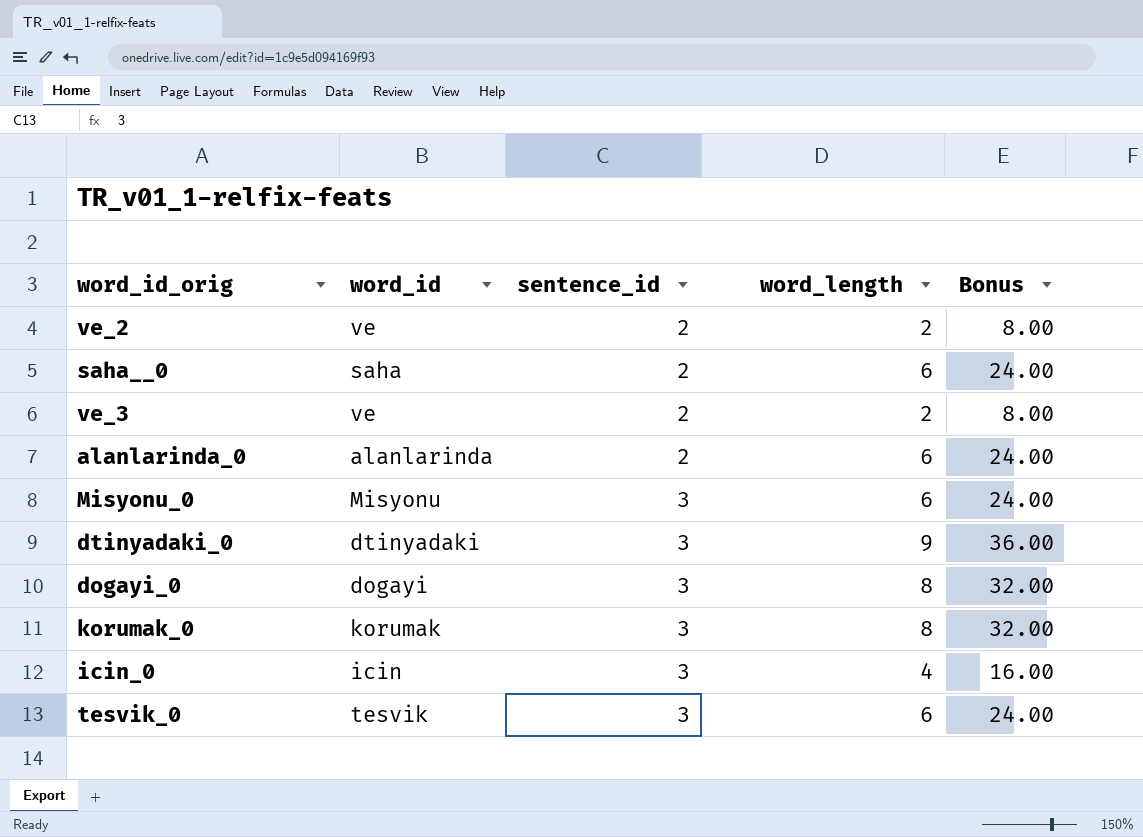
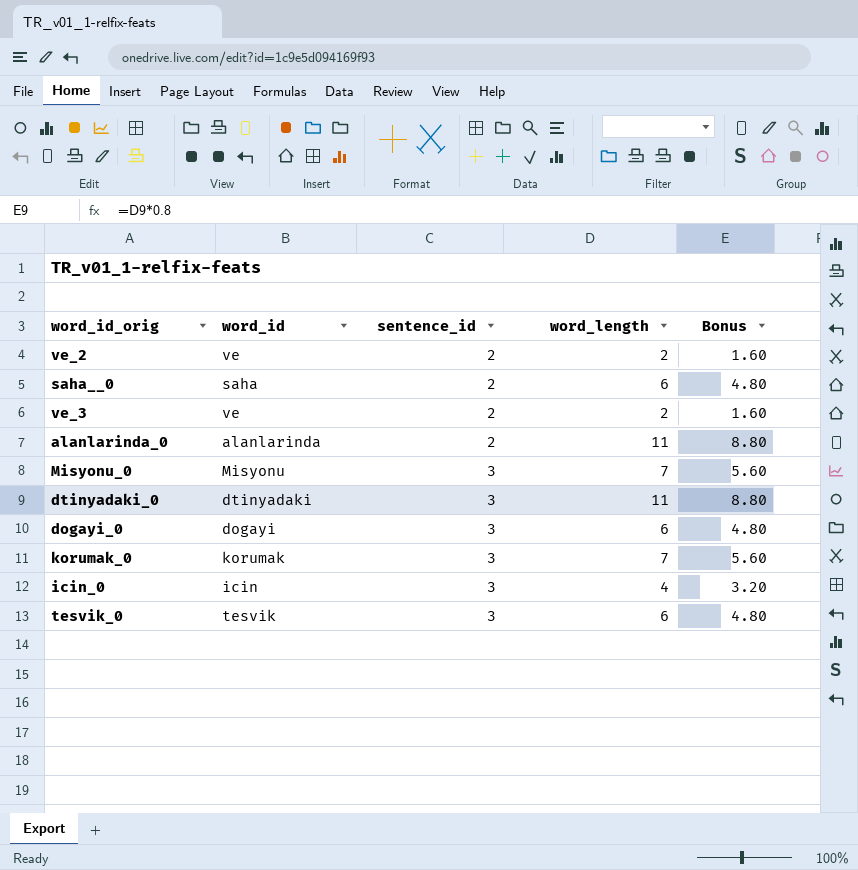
column Bonus | formula: [word_length] * 4 -> [word_length] * 0.8
alanlarinda_0 | word_length: 6 -> 11
Misyonu_0 | word_length: 6 -> 7
dtinyadaki_0 | word_length: 9 -> 11
dogayi_0 | word_length: 8 -> 6
korumak_0 | word_length: 8 -> 7

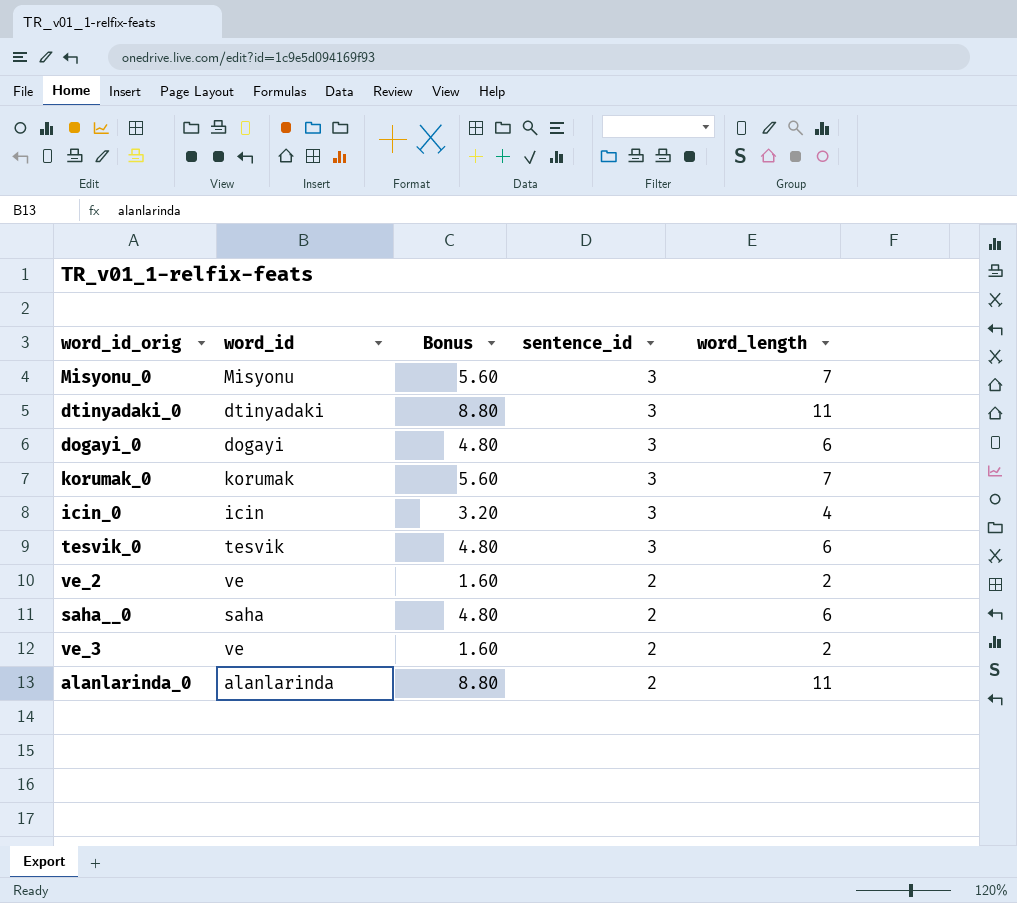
row order: sentence_id ascending -> sentence_id descending
column Bonus | position: 5 -> 3

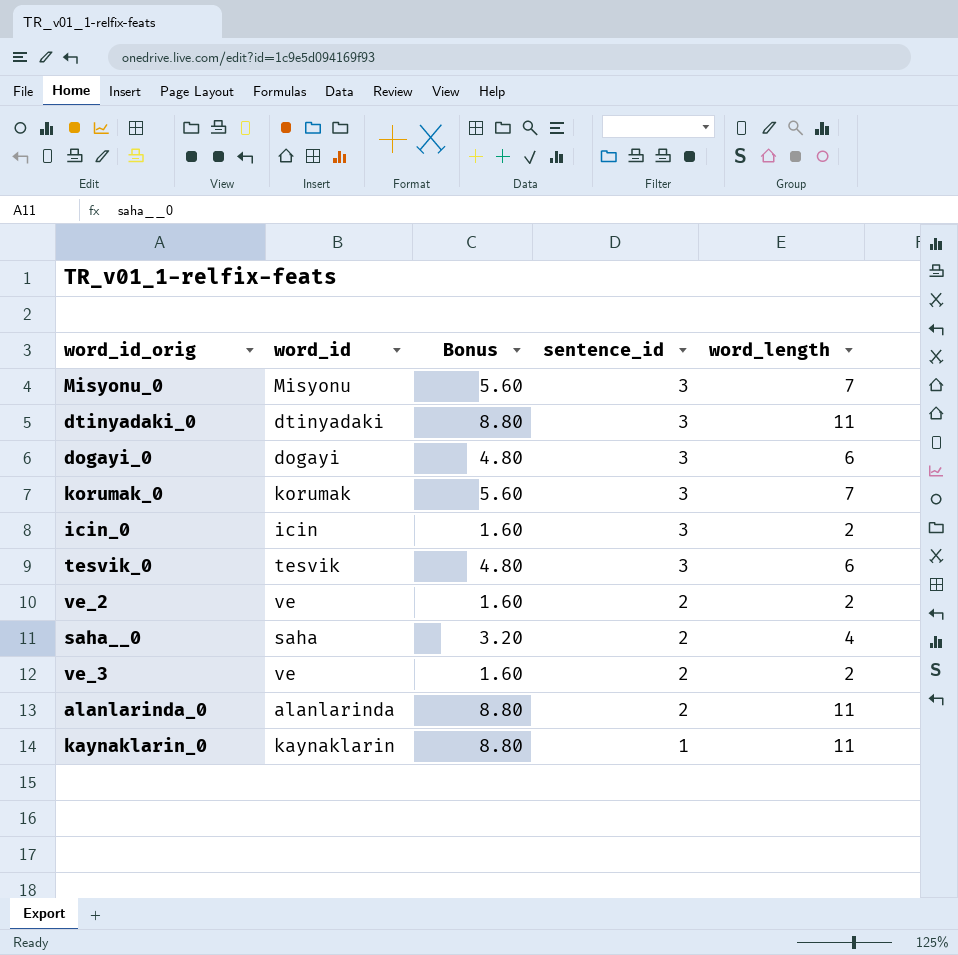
icin_0 | Bonus: 3.20 -> 1.60
icin_0 | word_length: 4 -> 2
saha__0 | Bonus: 4.80 -> 3.20
saha__0 | word_length: 6 -> 4
row kaynaklarin_0: none -> kaynaklarin | 8.80 | 1 | 11

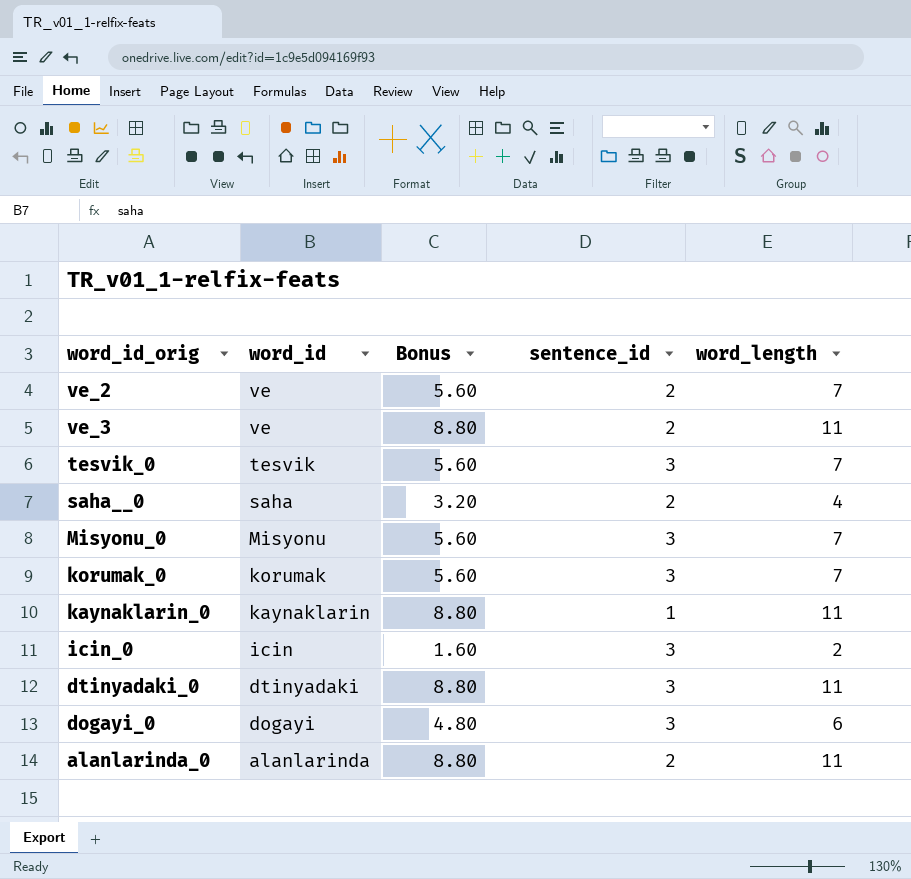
row order: sentence_id descending -> word_id descending
ve_2 | Bonus: 1.60 -> 5.60
ve_2 | word_length: 2 -> 7
ve_3 | Bonus: 1.60 -> 8.80
ve_3 | word_length: 2 -> 11
tesvik_0 | Bonus: 4.80 -> 5.60
tesvik_0 | word_length: 6 -> 7

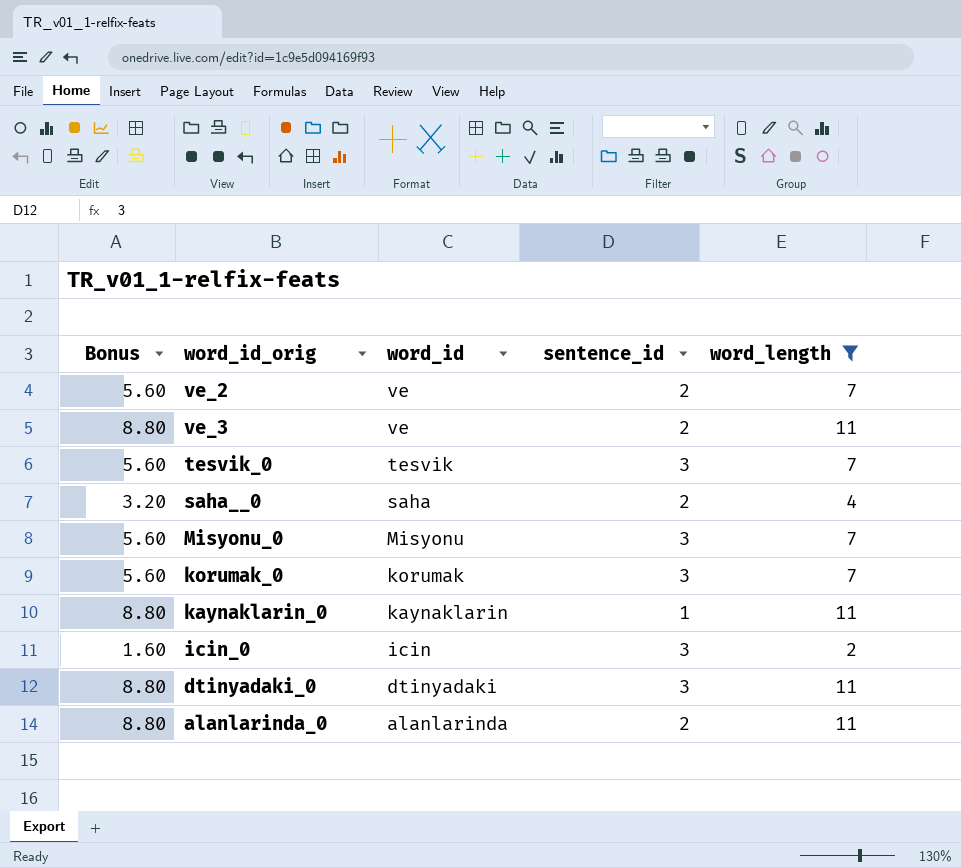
filter: none -> word_length != 6
column Bonus | position: 3 -> 1

